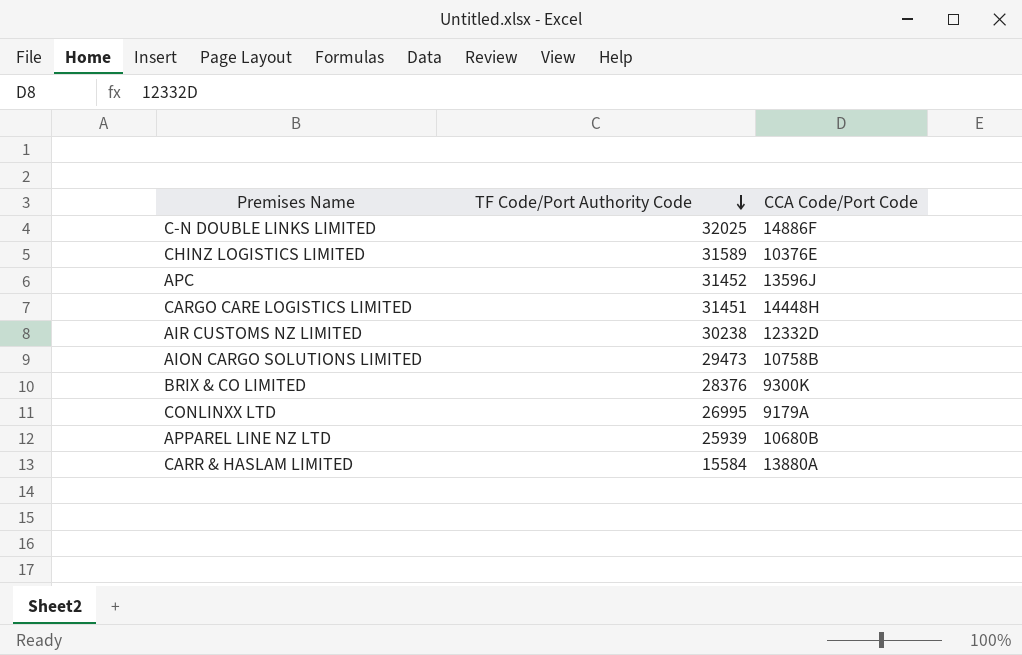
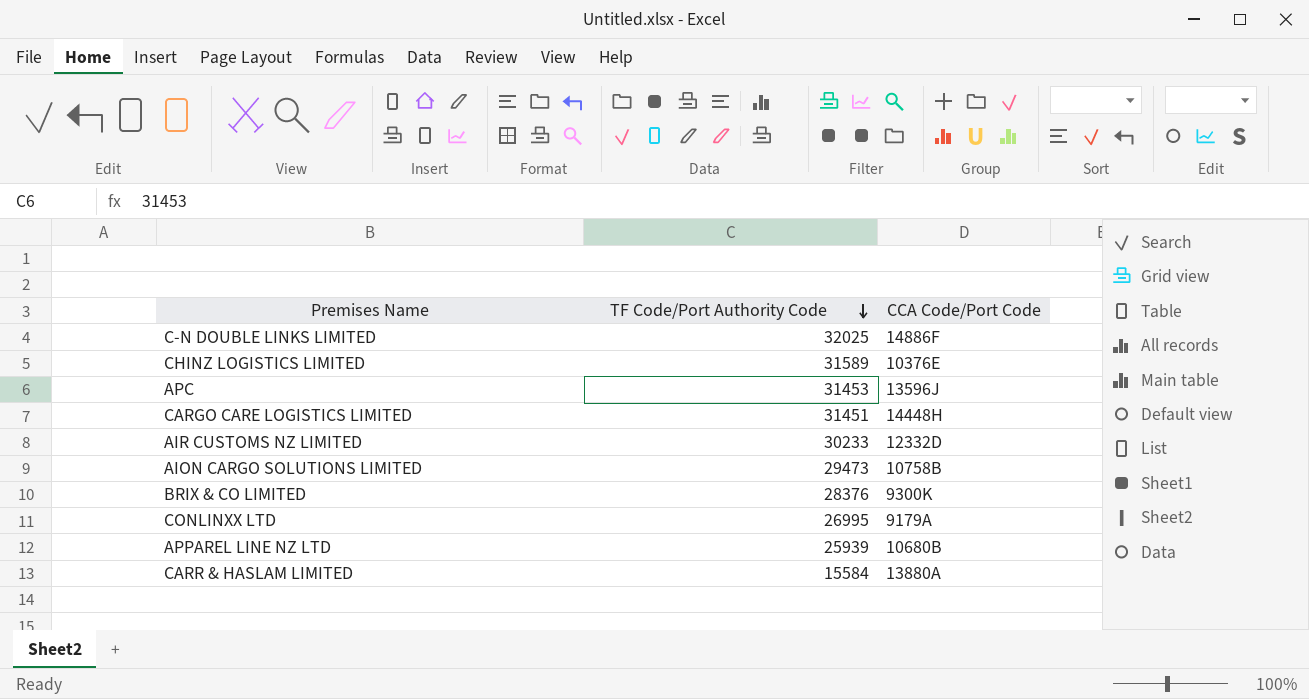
APC | TF Code/Port Authority Code: 31452 -> 31453
AIR CUSTOMS NZ LIMITED | TF Code/Port Authority Code: 30238 -> 30233

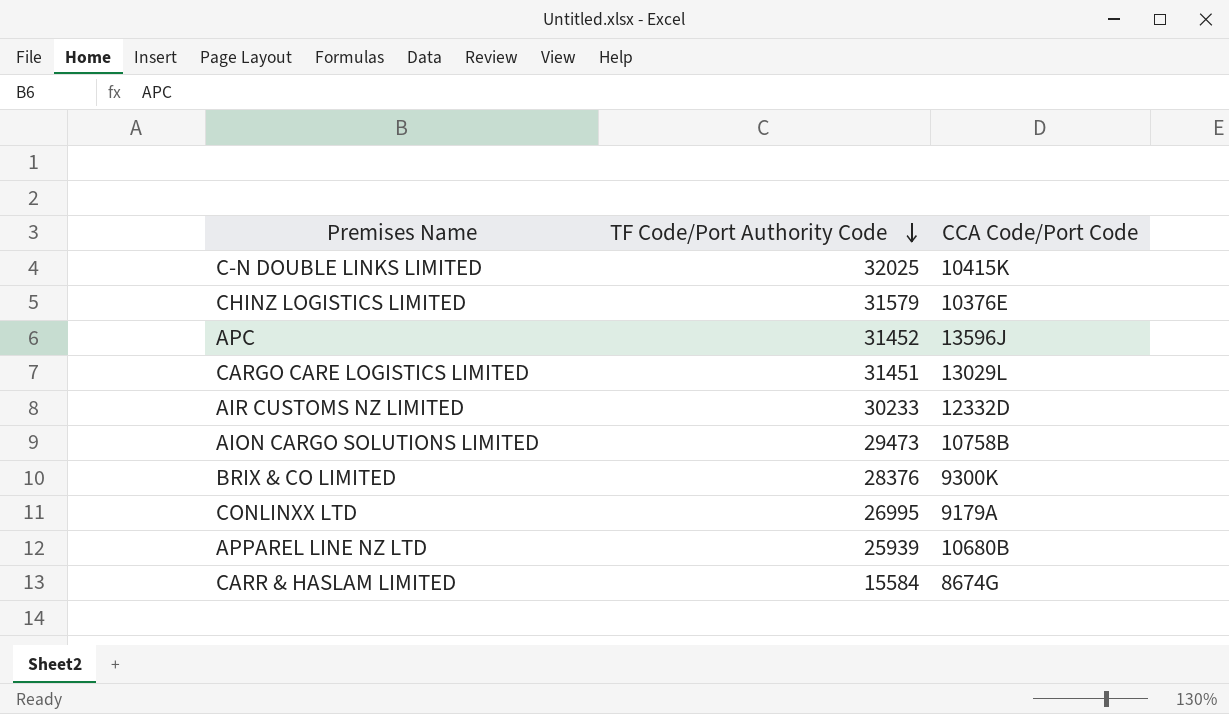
C-N DOUBLE LINKS LIMITED | CCA Code/Port Code: 14886F -> 10415K
CHINZ LOGISTICS LIMITED | TF Code/Port Authority Code: 31589 -> 31579
APC | TF Code/Port Authority Code: 31453 -> 31452
CARGO CARE LOGISTICS LIMITED | CCA Code/Port Code: 14448H -> 13029L
CARR & HASLAM LIMITED | CCA Code/Port Code: 13880A -> 8674G

